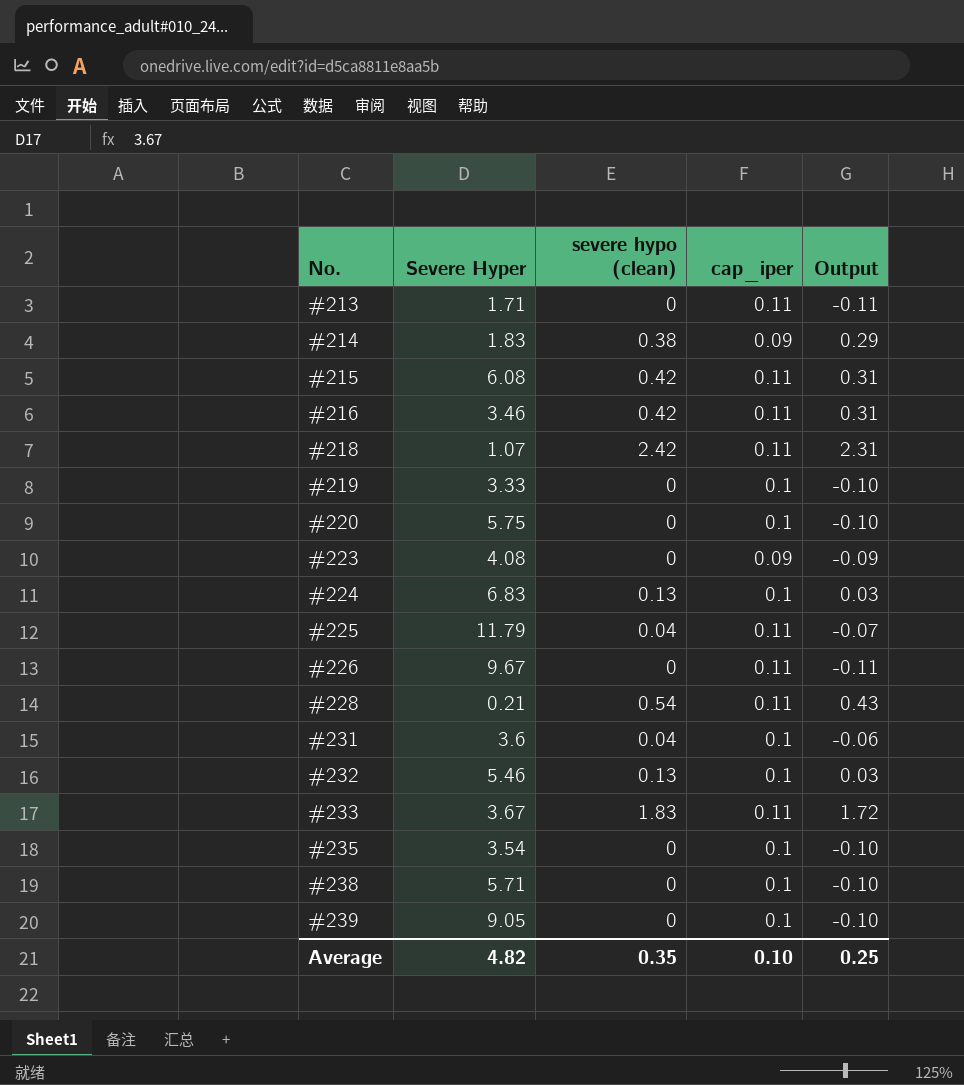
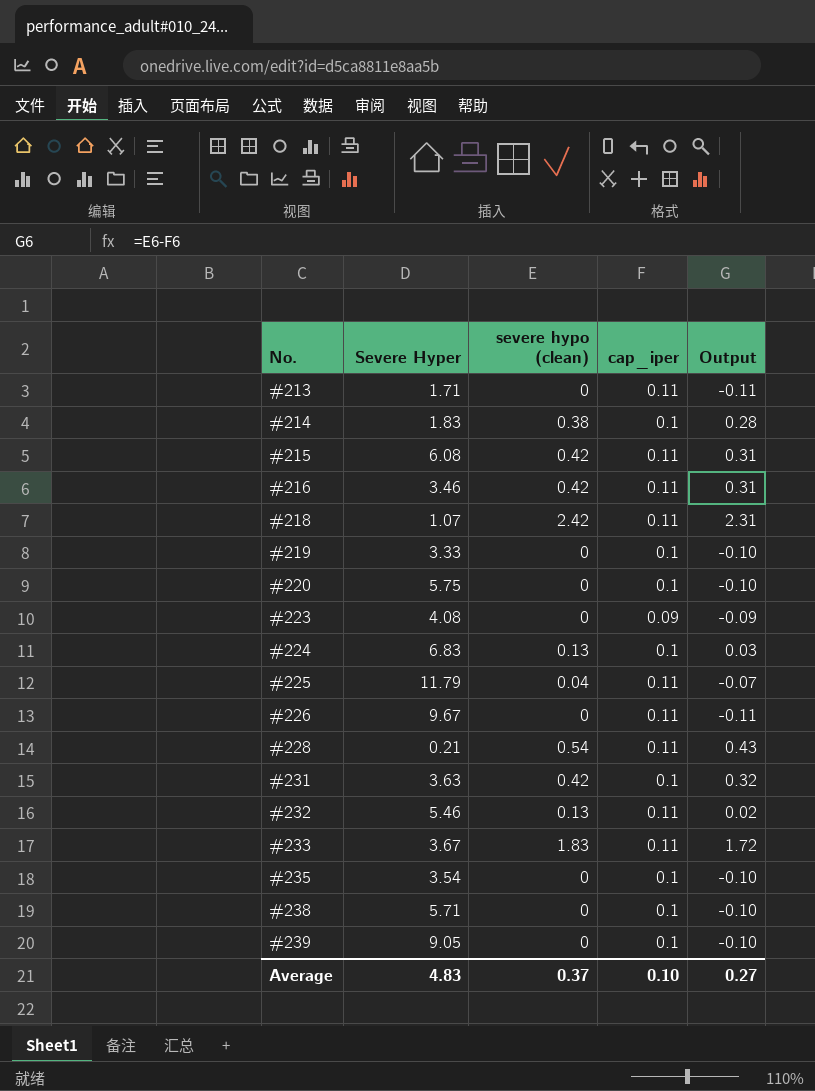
#214 | cap_iper: 0.09 -> 0.1
#214 | Output: 0.29 -> 0.28
#231 | Severe Hyper: 3.6 -> 3.63
#231 | severe hypo (clean): 0.04 -> 0.42
#231 | Output: -0.06 -> 0.32
#232 | cap_iper: 0.1 -> 0.11
#232 | Output: 0.03 -> 0.02
Average | Severe Hyper: 4.82 -> 4.83
Average | severe hypo (clean): 0.35 -> 0.37
Average | Output: 0.25 -> 0.27

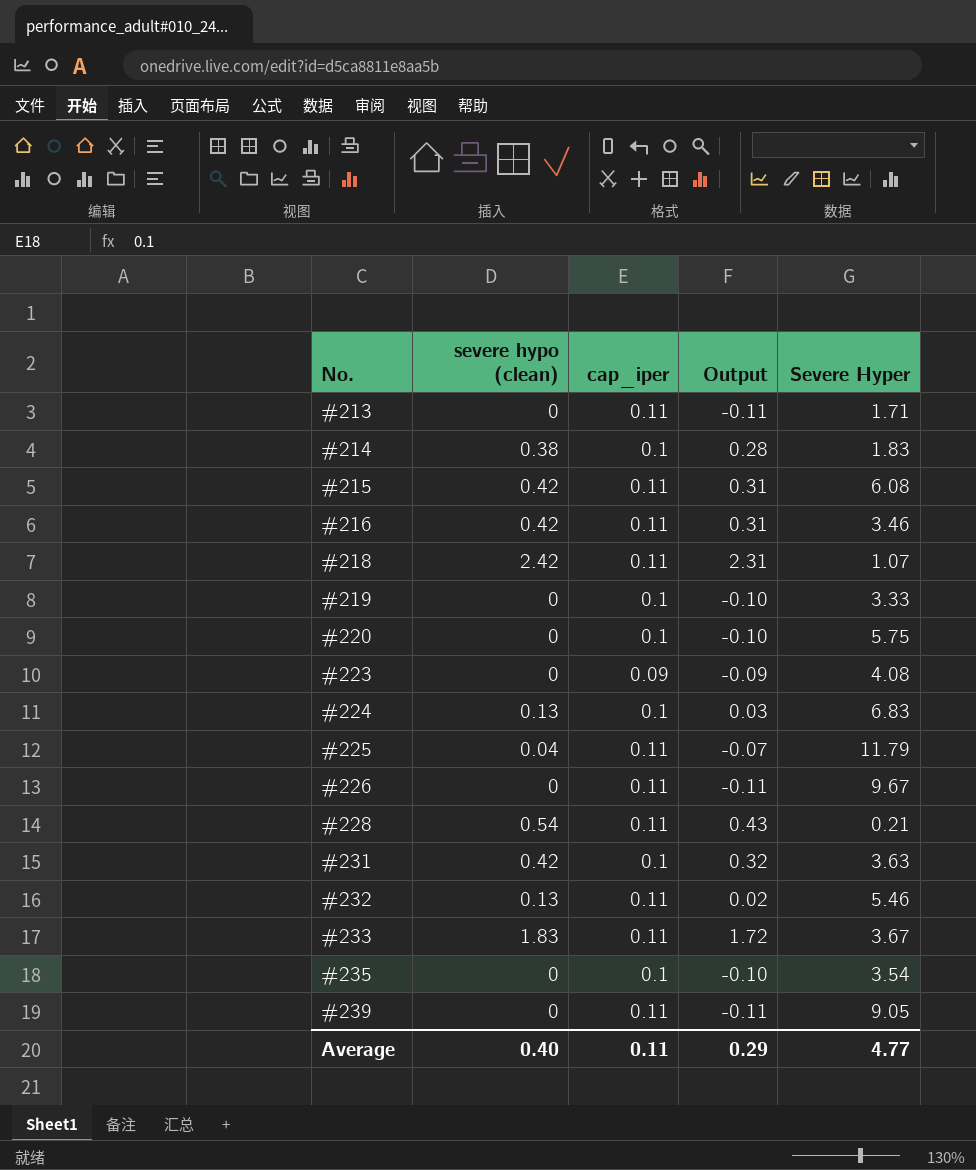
column Severe Hyper | position: 2 -> 5
row #238: 5.71 | 0 | 0.1 | -0.10 -> none
#239 | cap_iper: 0.1 -> 0.11
#239 | Output: -0.10 -> -0.11
Average | severe hypo (clean): 0.37 -> 0.40
Average | cap_iper: 0.10 -> 0.11
Average | Output: 0.27 -> 0.29
Average | Severe Hyper: 4.83 -> 4.77

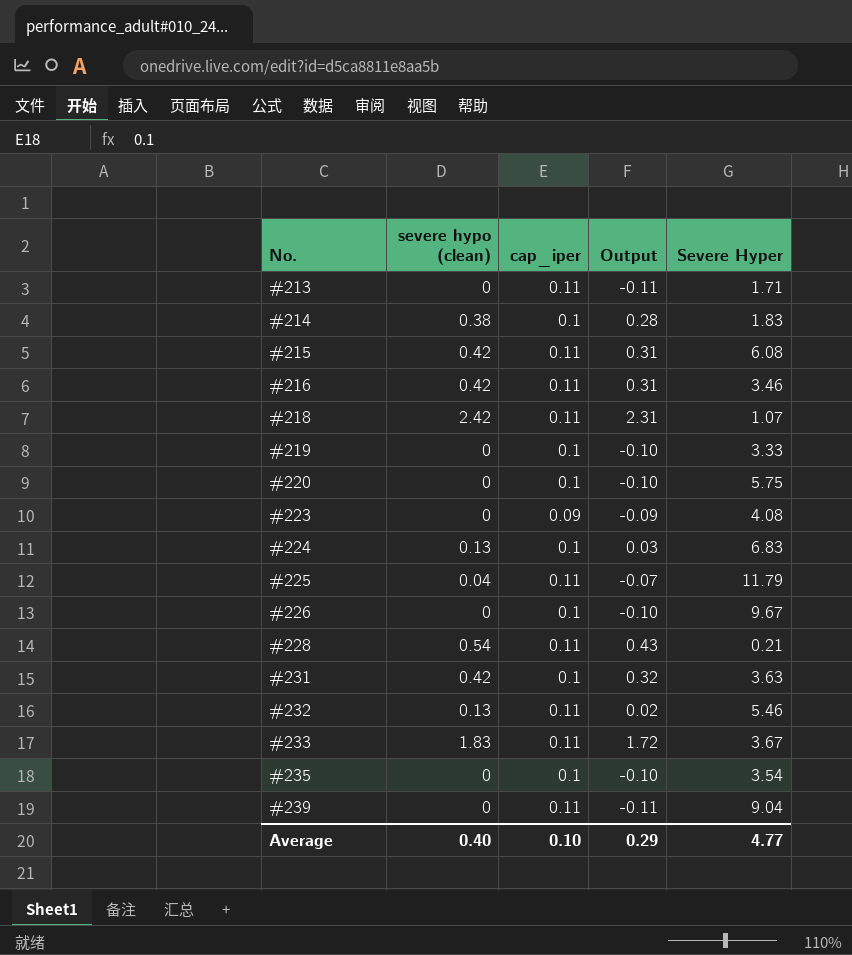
#226 | cap_iper: 0.11 -> 0.1
#226 | Output: -0.11 -> -0.10
#239 | Severe Hyper: 9.05 -> 9.04
Average | cap_iper: 0.11 -> 0.10

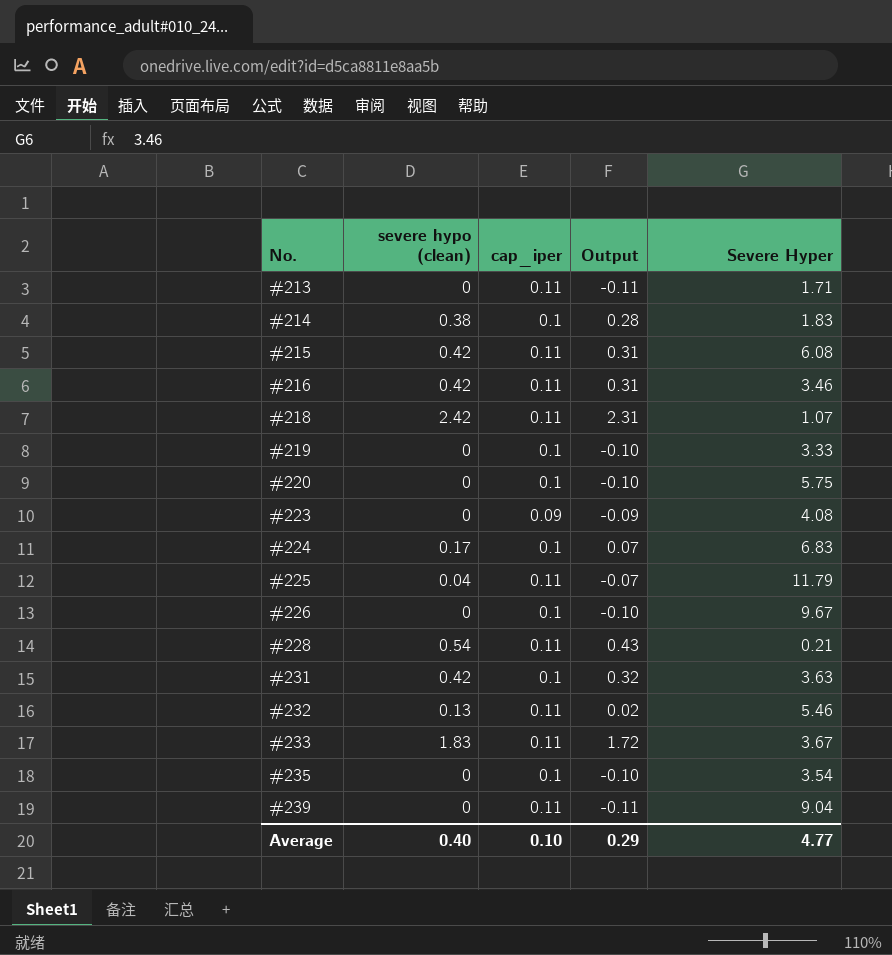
#224 | severe hypo (clean): 0.13 -> 0.17
#224 | Output: 0.03 -> 0.07

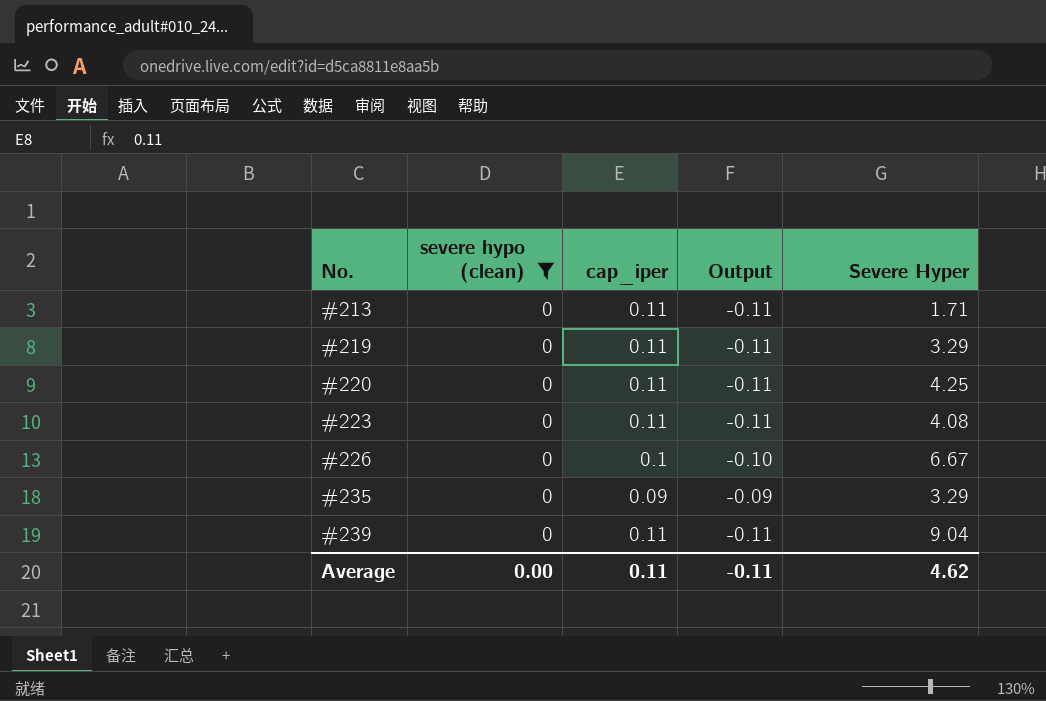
filter: none -> severe hypo (clean) = 0
#219 | cap_iper: 0.1 -> 0.11
#219 | Output: -0.10 -> -0.11
#219 | Severe Hyper: 3.33 -> 3.29
#220 | cap_iper: 0.1 -> 0.11
#220 | Output: -0.10 -> -0.11
#220 | Severe Hyper: 5.75 -> 4.25
#223 | cap_iper: 0.09 -> 0.11
#223 | Output: -0.09 -> -0.11
#226 | Severe Hyper: 9.67 -> 6.67
#235 | cap_iper: 0.1 -> 0.09
#235 | Output: -0.10 -> -0.09
#235 | Severe Hyper: 3.54 -> 3.29
Average | severe hypo (clean): 0.40 -> 0.00
Average | cap_iper: 0.10 -> 0.11
Average | Output: 0.29 -> -0.11
Average | Severe Hyper: 4.77 -> 4.62

